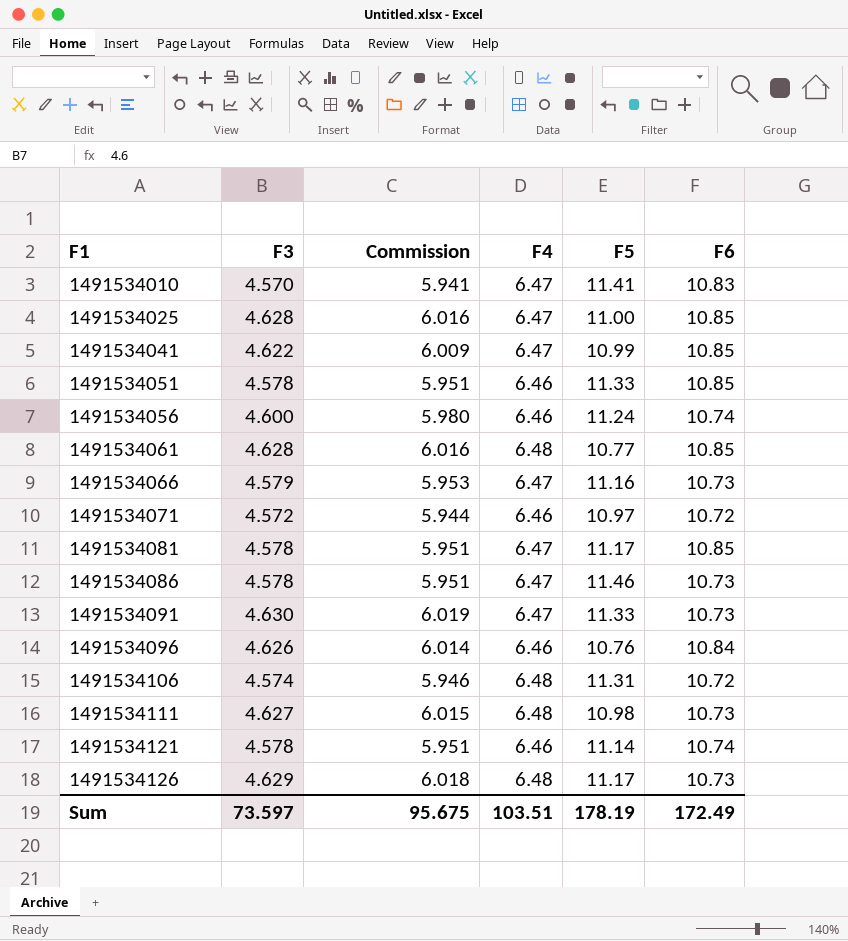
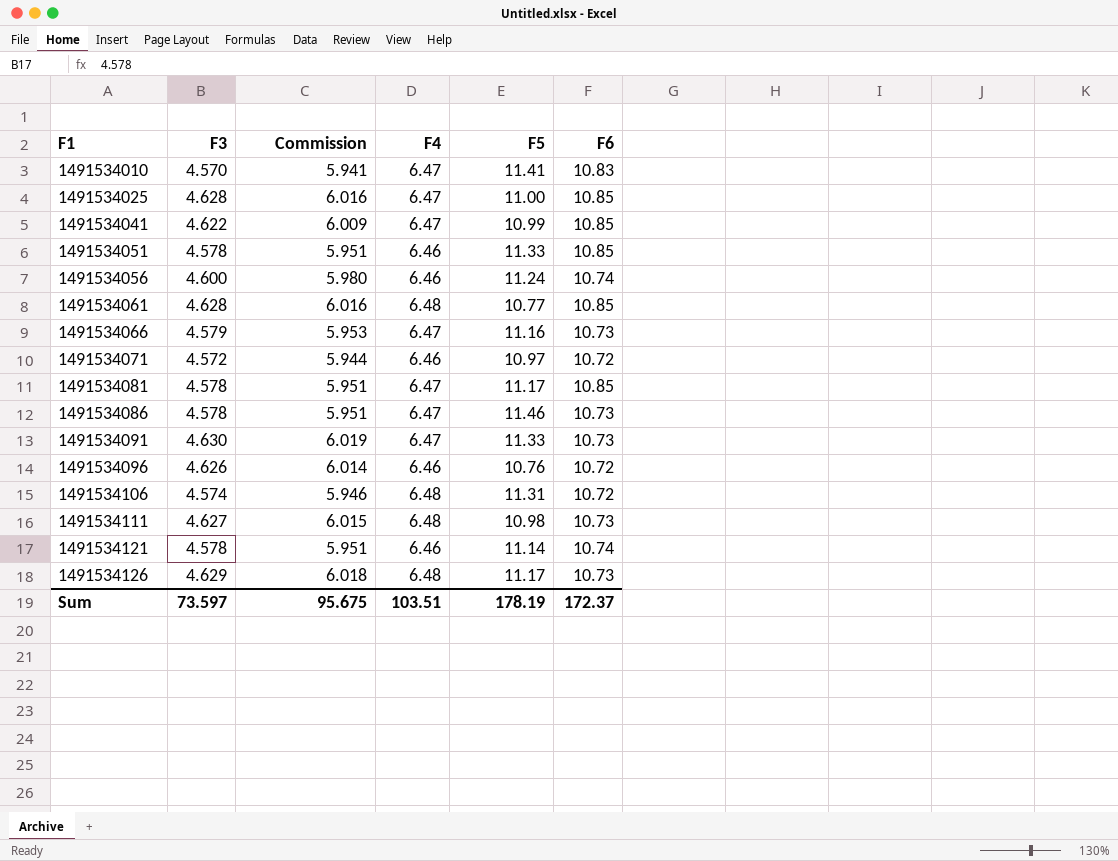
1491534096 | F6: 10.84 -> 10.72
Sum | F6: 172.49 -> 172.37

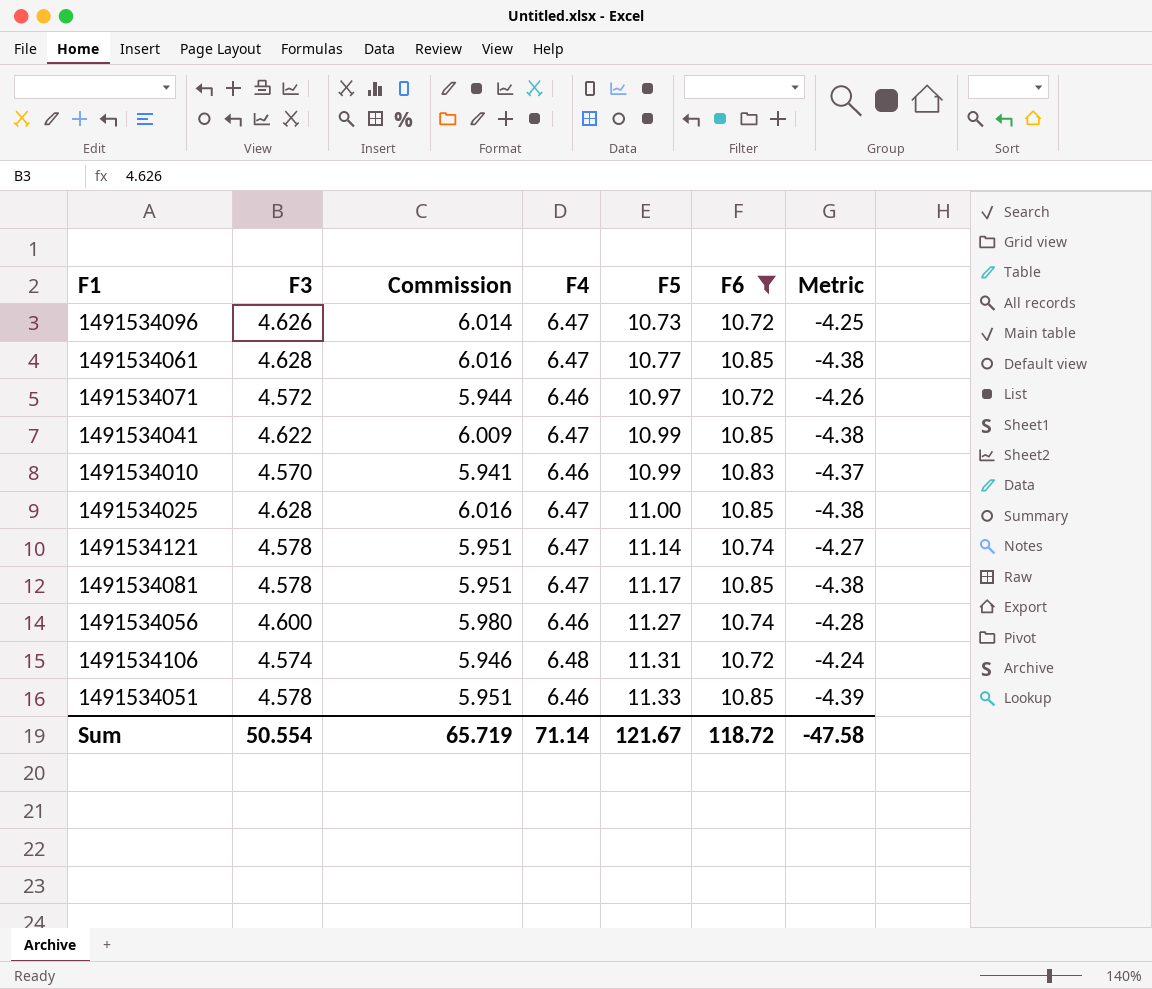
filter: none -> F6 != 10.73
row order: F1 ascending -> F5 ascending
column Metric | formula: none -> [F4] - [F6]
1491534096 | F4: 6.46 -> 6.47
1491534096 | F5: 10.76 -> 10.73
1491534061 | F4: 6.48 -> 6.47
1491534010 | F4: 6.47 -> 6.46
1491534010 | F5: 11.41 -> 10.99
1491534121 | F4: 6.46 -> 6.47
1491534056 | F5: 11.24 -> 11.27
Sum | F3: 73.597 -> 50.554
Sum | Commission: 95.675 -> 65.719
Sum | F4: 103.51 -> 71.14
Sum | F5: 178.19 -> 121.67
Sum | F6: 172.37 -> 118.72

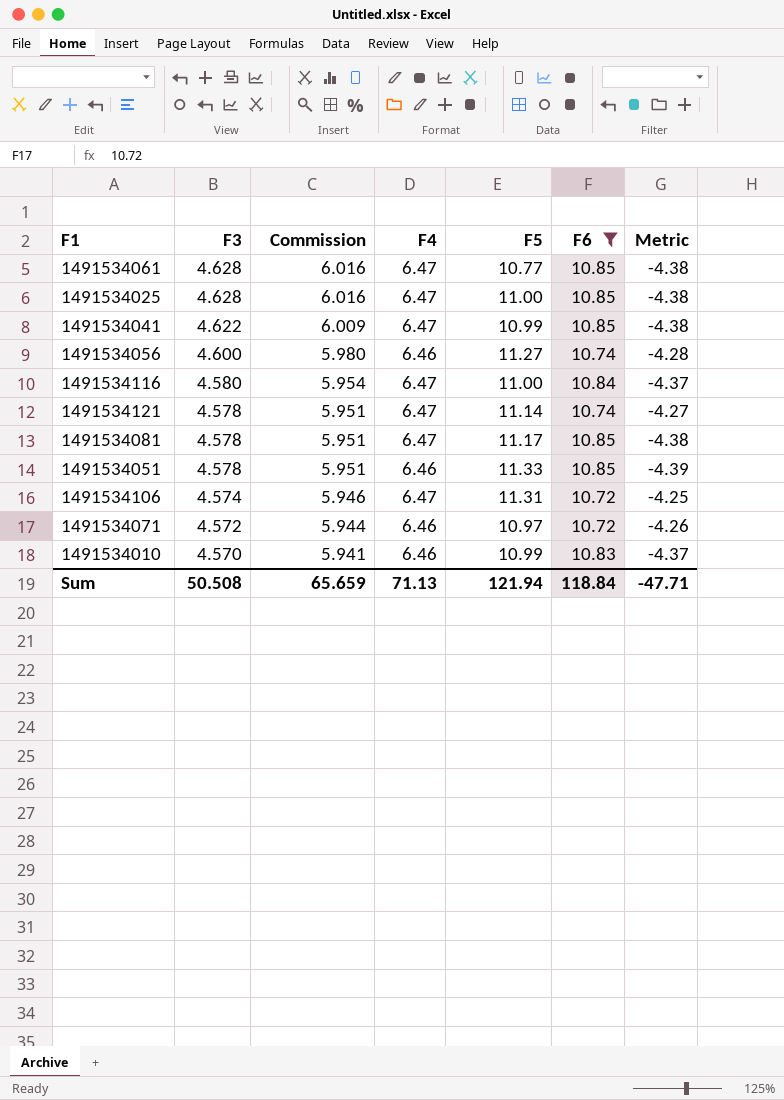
row order: F5 ascending -> F3 descending
row 1491534096: 4.626 | 6.014 | 6.47 | 10.73 | 10.72 | -4.25 -> none
row 1491534116: none -> 4.580 | 5.954 | 6.47 | 11.00 | 10.84 | -4.37
1491534106 | F4: 6.48 -> 6.47
1491534106 | Metric: -4.24 -> -4.25
Sum | F3: 50.554 -> 50.508
Sum | Commission: 65.719 -> 65.659
Sum | F4: 71.14 -> 71.13
Sum | F5: 121.67 -> 121.94
Sum | F6: 118.72 -> 118.84
Sum | Metric: -47.58 -> -47.71

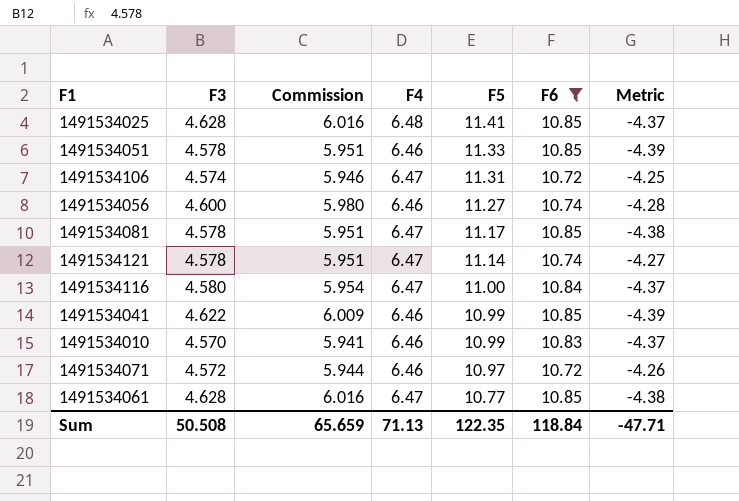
row order: F3 descending -> F5 descending
1491534025 | F4: 6.47 -> 6.48
1491534025 | F5: 11.00 -> 11.41
1491534025 | Metric: -4.38 -> -4.37
1491534041 | F4: 6.47 -> 6.46
1491534041 | Metric: -4.38 -> -4.39
Sum | F5: 121.94 -> 122.35

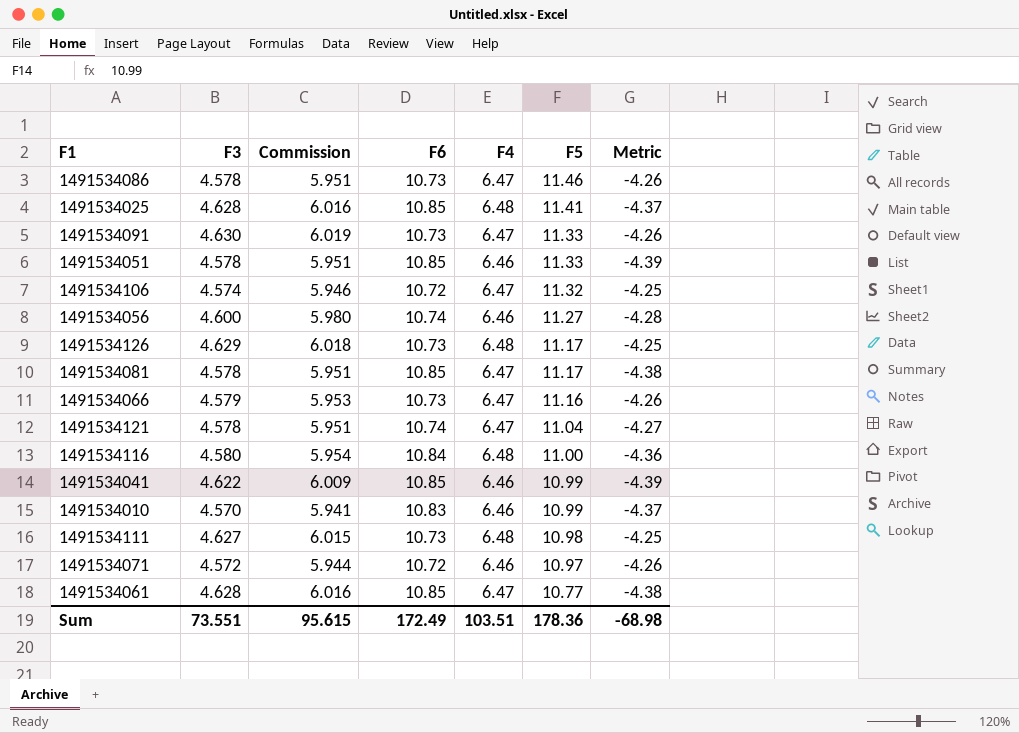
filter: F6 != 10.73 -> none
column F6 | position: 6 -> 4
1491534106 | F5: 11.31 -> 11.32
1491534121 | F5: 11.14 -> 11.04
1491534116 | F4: 6.47 -> 6.48
1491534116 | Metric: -4.37 -> -4.36
Sum | F3: 50.508 -> 73.551
Sum | Commission: 65.659 -> 95.615
Sum | F6: 118.84 -> 172.49
Sum | F4: 71.13 -> 103.51
Sum | F5: 122.35 -> 178.36
Sum | Metric: -47.71 -> -68.98

